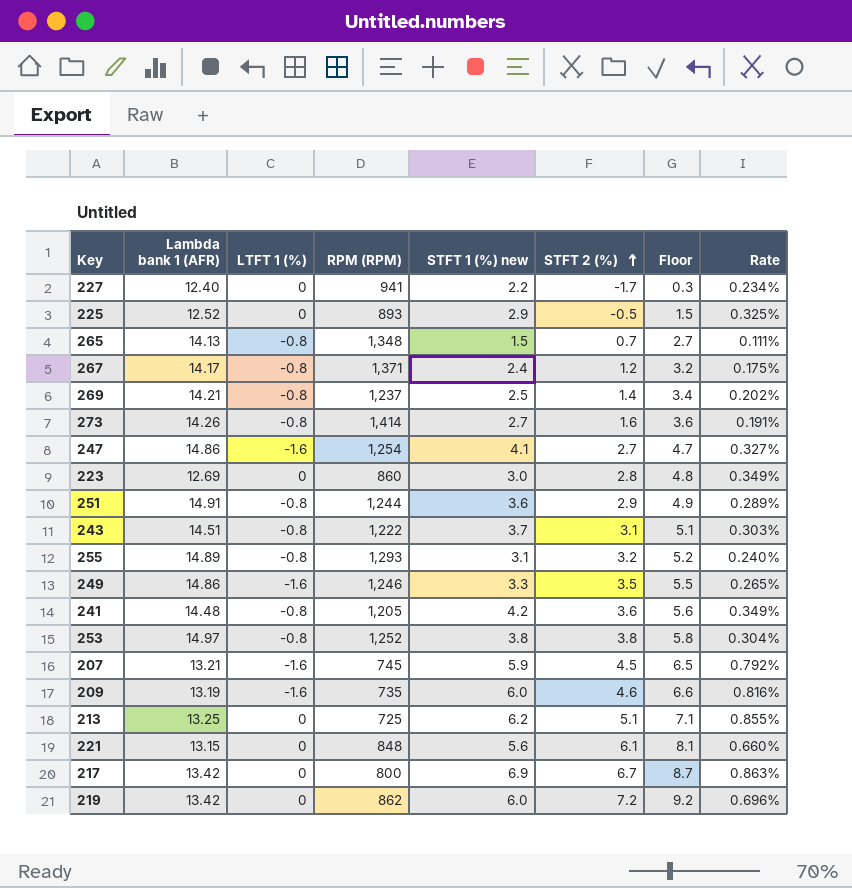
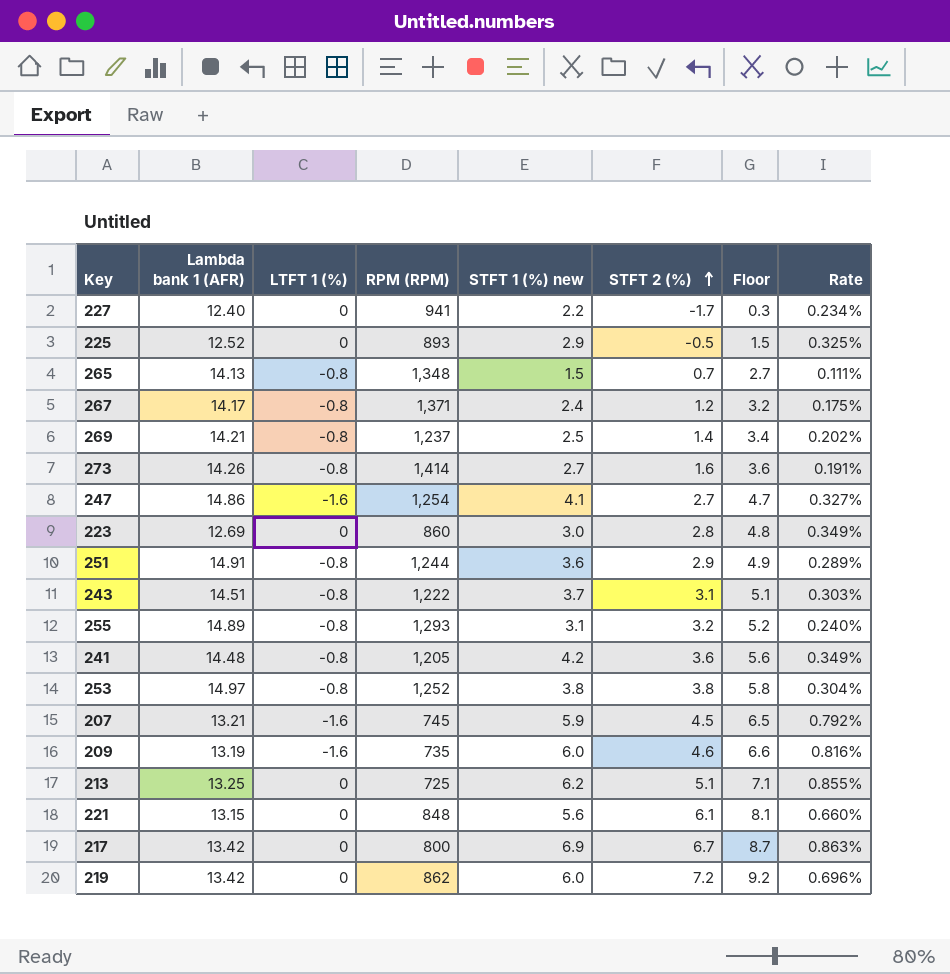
row 249: 14.86 | -1.6 | 1,246 | 3.3 | 3.5 | 5.5 | 0.265% -> none

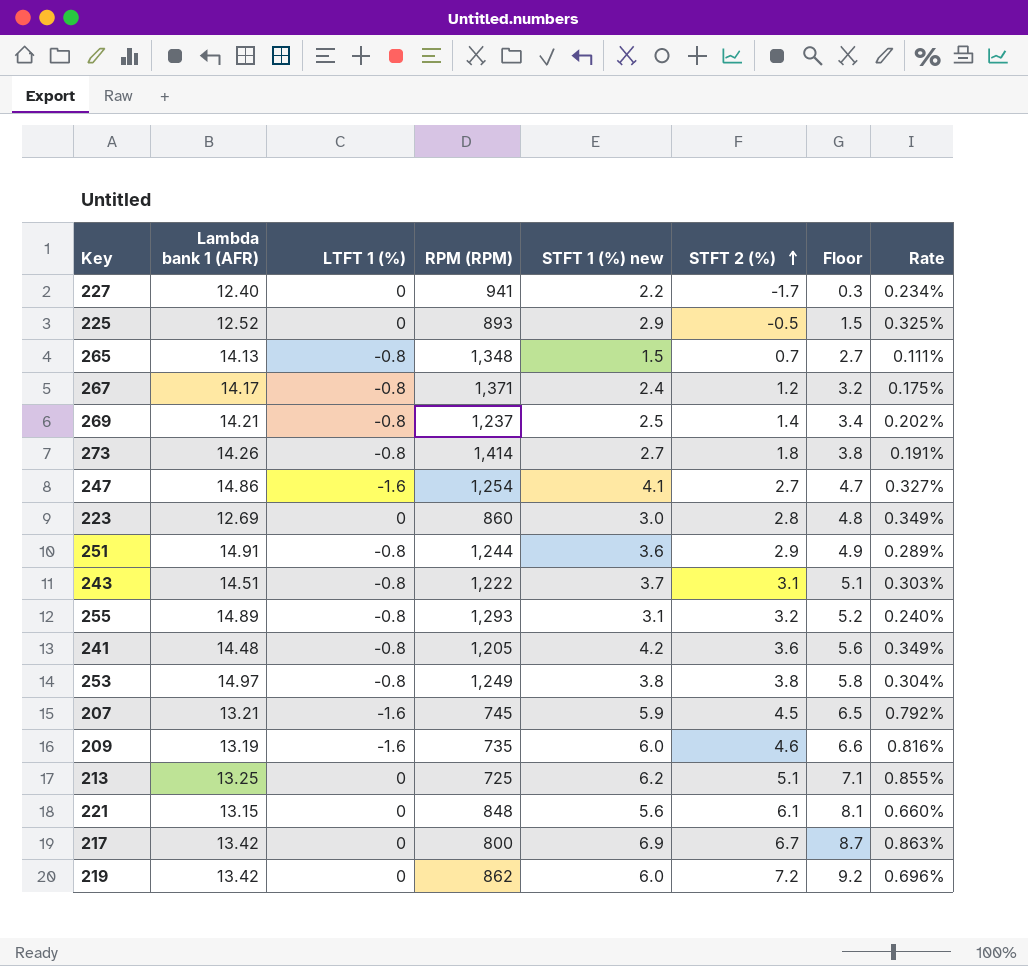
273 | STFT 2 (%): 1.6 -> 1.8
273 | Floor: 3.6 -> 3.8
253 | RPM (RPM): 1,252 -> 1,249

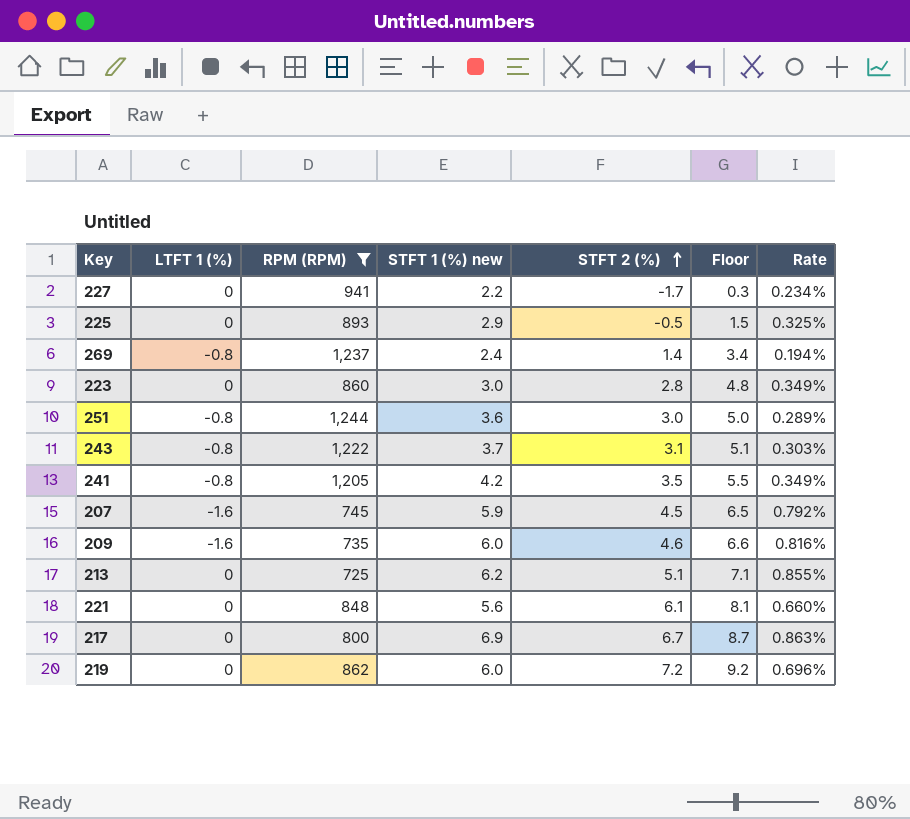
filter: none -> RPM (RPM) <= 1,244
column Lambda bank 1 (AFR) | position: 2 -> none
269 | STFT 1 (%) new: 2.5 -> 2.4
269 | Rate: 0.202% -> 0.194%
251 | STFT 2 (%): 2.9 -> 3.0
251 | Floor: 4.9 -> 5.0
241 | STFT 2 (%): 3.6 -> 3.5
241 | Floor: 5.6 -> 5.5

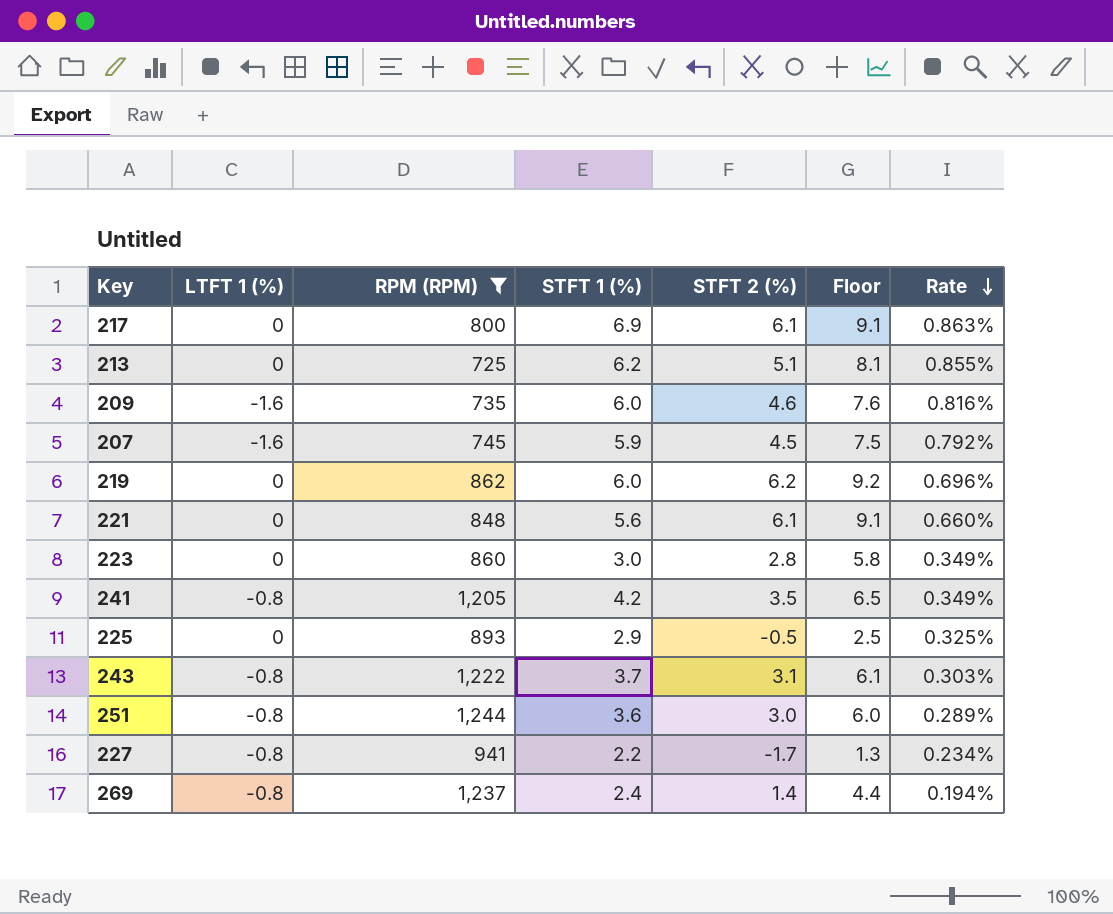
row order: STFT 2 (%) ascending -> Rate descending
column name: STFT 1 (%) new -> STFT 1 (%)
column Floor | formula: [STFT 2 (%)] + 2 -> [STFT 2 (%)] + 3
217 | STFT 2 (%): 6.7 -> 6.1
219 | STFT 2 (%): 7.2 -> 6.2
227 | LTFT 1 (%): 0 -> -0.8

